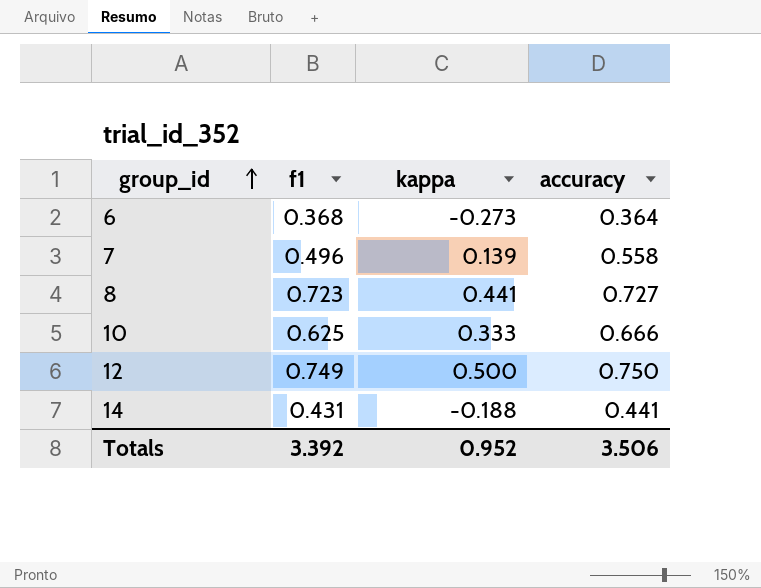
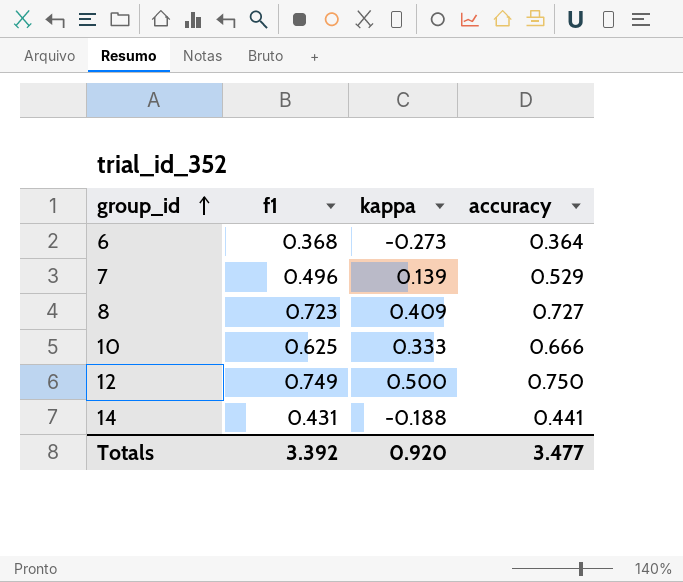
7 | accuracy: 0.558 -> 0.529
8 | kappa: 0.441 -> 0.409
Totals | kappa: 0.952 -> 0.920
Totals | accuracy: 3.506 -> 3.477

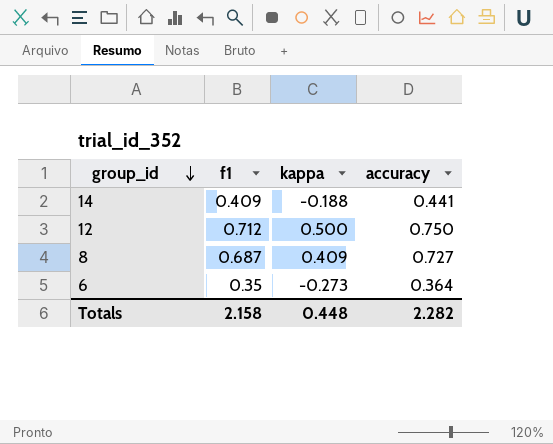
row order: group_id ascending -> group_id descending
row 7: 0.496 | 0.139 | 0.529 -> none
row 10: 0.625 | 0.333 | 0.666 -> none
14 | f1: 0.431 -> 0.409
12 | f1: 0.749 -> 0.712
8 | f1: 0.723 -> 0.687
6 | f1: 0.368 -> 0.35
Totals | f1: 3.392 -> 2.158
Totals | kappa: 0.920 -> 0.448
Totals | accuracy: 3.477 -> 2.282

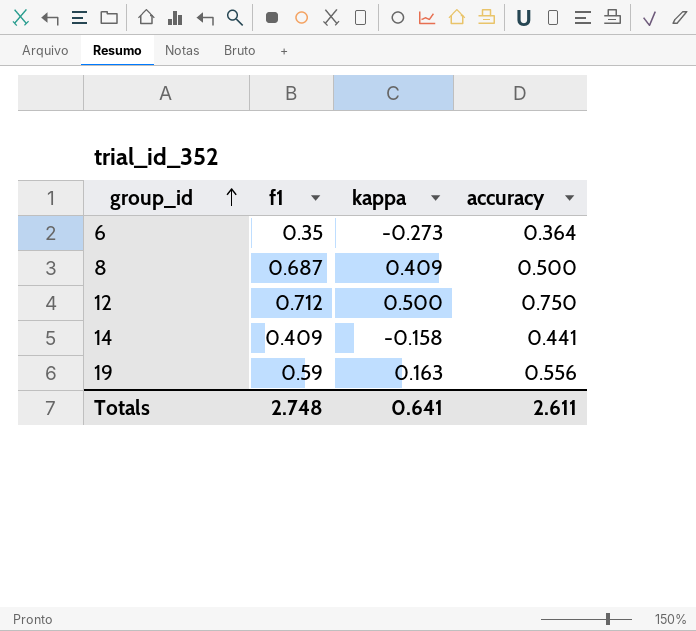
row order: group_id descending -> group_id ascending
8 | accuracy: 0.727 -> 0.500
14 | kappa: -0.188 -> -0.158
row 19: none -> 0.59 | 0.163 | 0.556
Totals | f1: 2.158 -> 2.748
Totals | kappa: 0.448 -> 0.641
Totals | accuracy: 2.282 -> 2.611

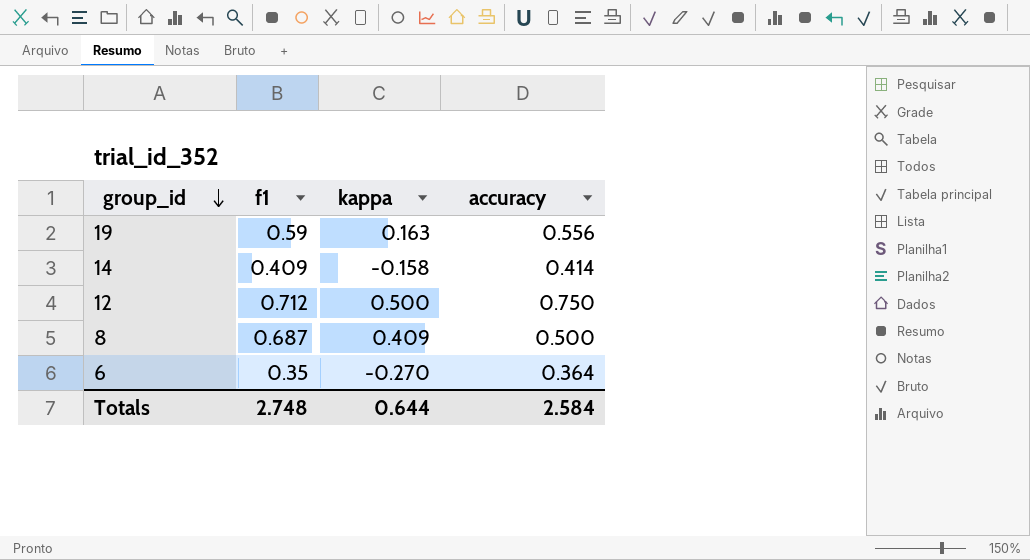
row order: group_id ascending -> group_id descending
14 | accuracy: 0.441 -> 0.414
6 | kappa: -0.273 -> -0.270
Totals | kappa: 0.641 -> 0.644
Totals | accuracy: 2.611 -> 2.584

